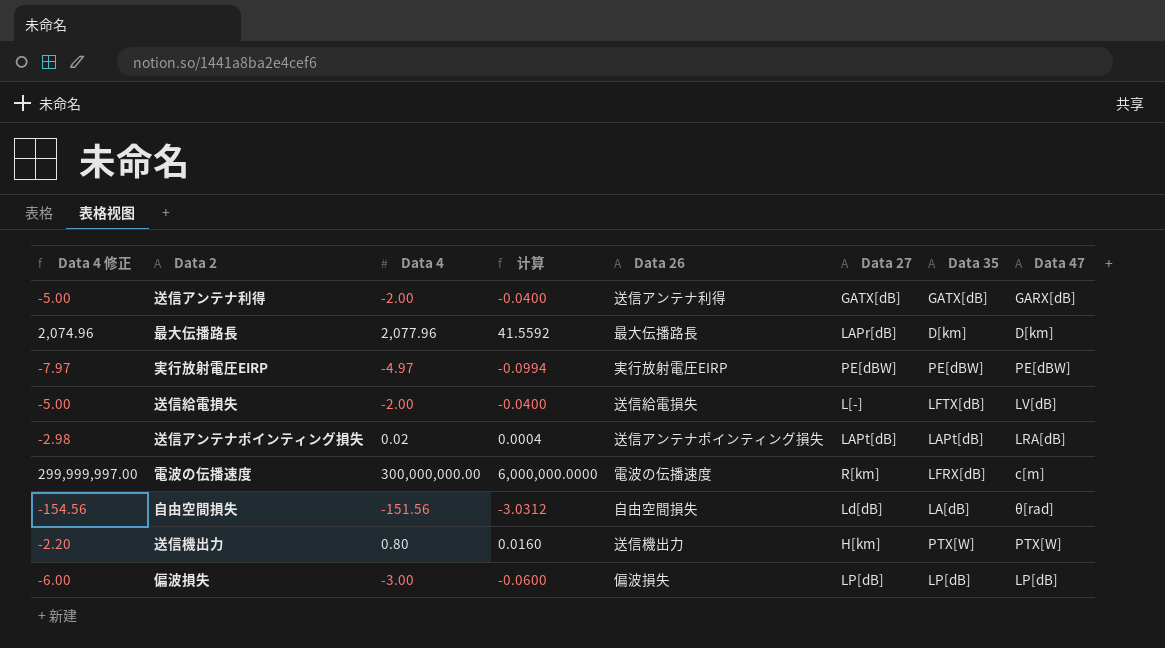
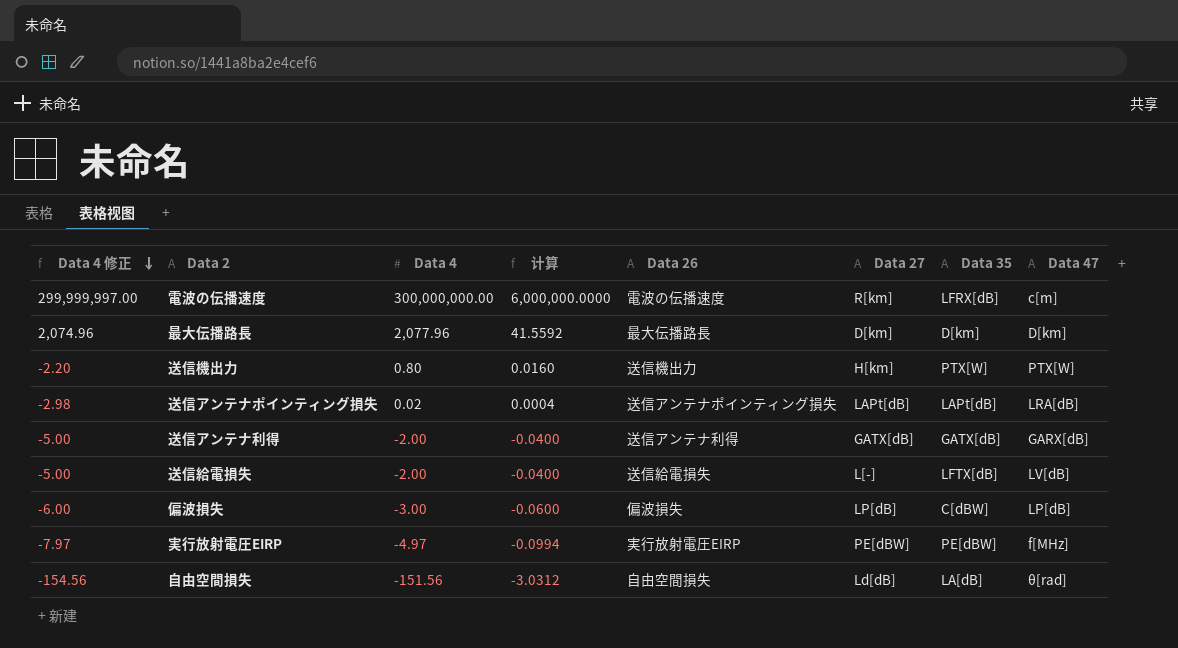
row order: none -> Data 4 修正 descending
最大伝播路長 | Data 27: LAPr[dB] -> D[km]
偏波損失 | Data 35: LP[dB] -> C[dBW]
実行放射電圧EIRP | Data 47: PE[dBW] -> f[MHz]

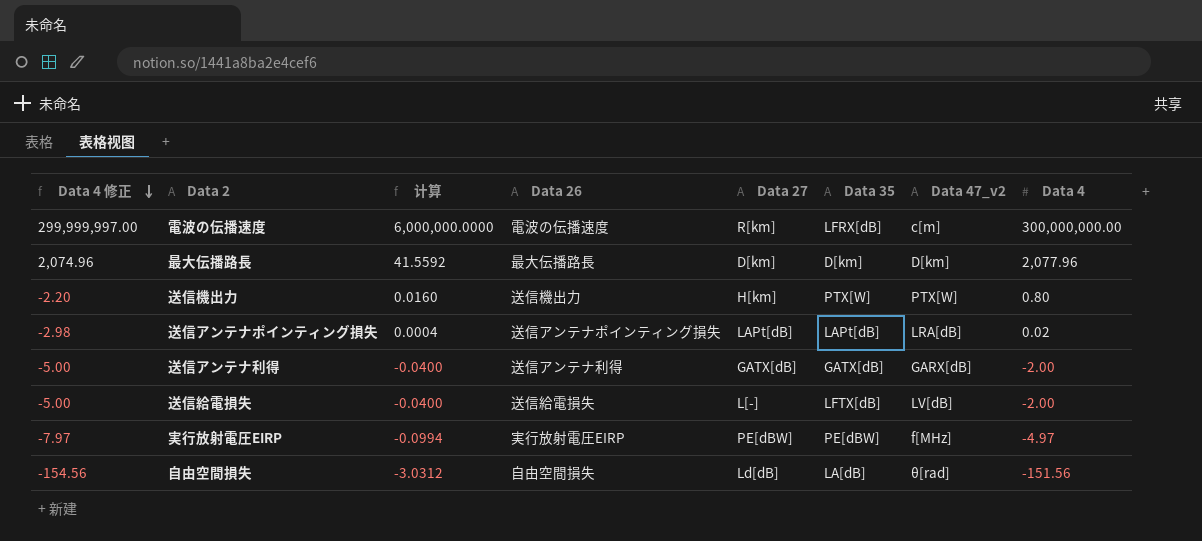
column name: Data 47 -> Data 47_v2
column Data 4 | position: 3 -> 8
row 偏波損失: -6.00 | -3.00 | -0.0600 | 偏波損失 | LP[dB] | C[dBW] | LP[dB] -> none

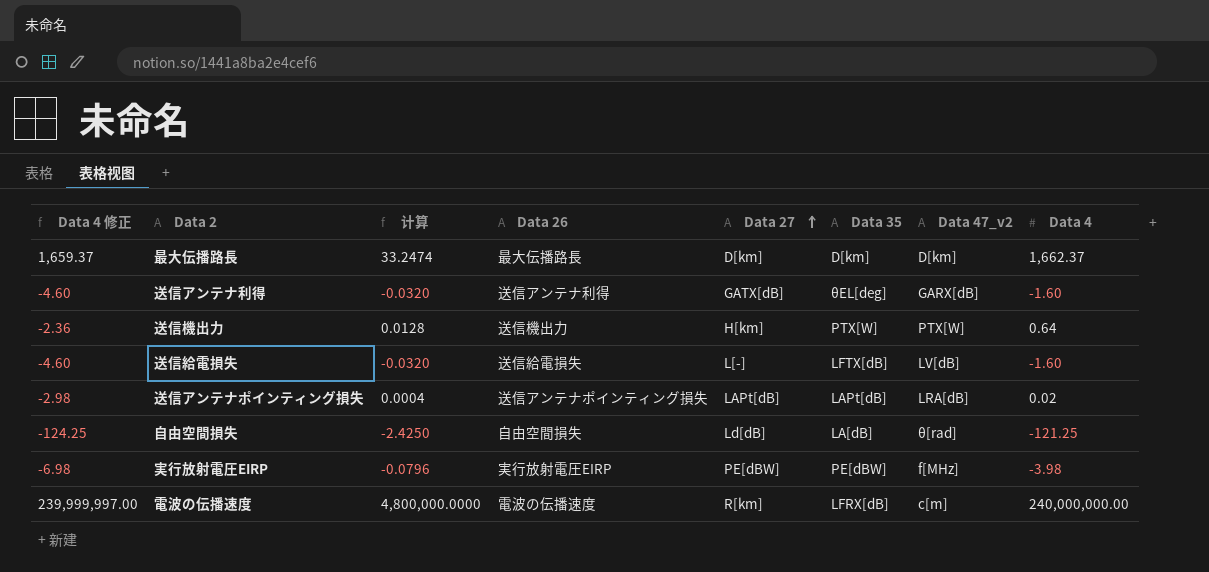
row order: Data 4 修正 descending -> Data 27 ascending
最大伝播路長 | Data 4 修正: 2,074.96 -> 1,659.37
最大伝播路長 | 计算: 41.5592 -> 33.2474
最大伝播路長 | Data 4: 2,077.96 -> 1,662.37
送信アンテナ利得 | Data 4 修正: -5.00 -> -4.60
送信アンテナ利得 | 计算: -0.0400 -> -0.0320
送信アンテナ利得 | Data 35: GATX[dB] -> θEL[deg]
送信アンテナ利得 | Data 4: -2.00 -> -1.60
送信機出力 | Data 4 修正: -2.20 -> -2.36
送信機出力 | 计算: 0.0160 -> 0.0128
送信機出力 | Data 4: 0.80 -> 0.64
送信給電損失 | Data 4 修正: -5.00 -> -4.60
送信給電損失 | 计算: -0.0400 -> -0.0320
送信給電損失 | Data 4: -2.00 -> -1.60
自由空間損失 | Data 4 修正: -154.56 -> -124.25
自由空間損失 | 计算: -3.0312 -> -2.4250
自由空間損失 | Data 4: -151.56 -> -121.25
実行放射電圧EIRP | Data 4 修正: -7.97 -> -6.98
実行放射電圧EIRP | 计算: -0.0994 -> -0.0796
実行放射電圧EIRP | Data 4: -4.97 -> -3.98
電波の伝播速度 | Data 4 修正: 299,999,997.00 -> 239,999,997.00
電波の伝播速度 | 计算: 6,000,000.0000 -> 4,800,000.0000
電波の伝播速度 | Data 4: 300,000,000.00 -> 240,000,000.00

